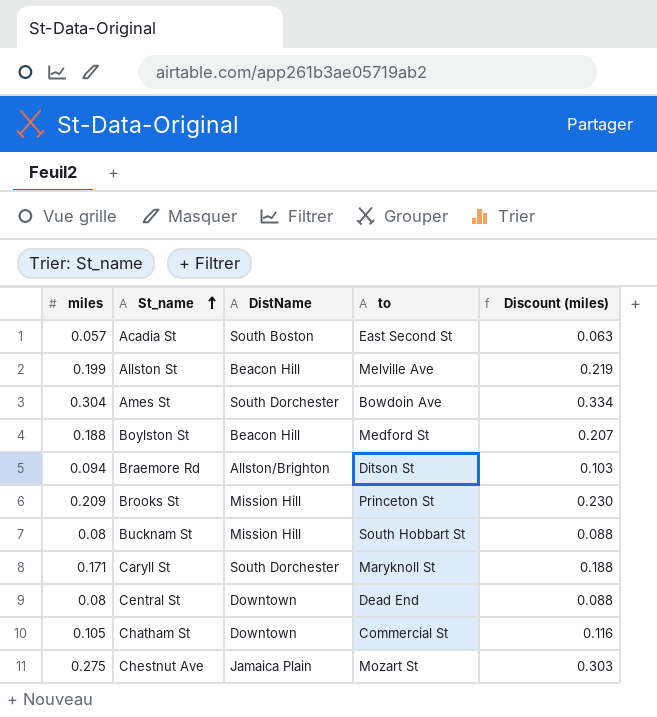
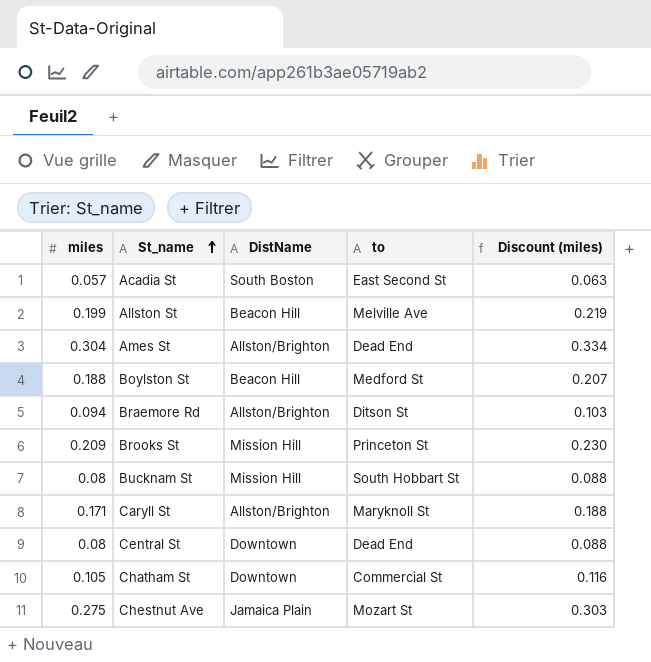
Ames St | DistName: South Dorchester -> Allston/Brighton
Ames St | to: Bowdoin Ave -> Dead End
Caryll St | DistName: South Dorchester -> Allston/Brighton

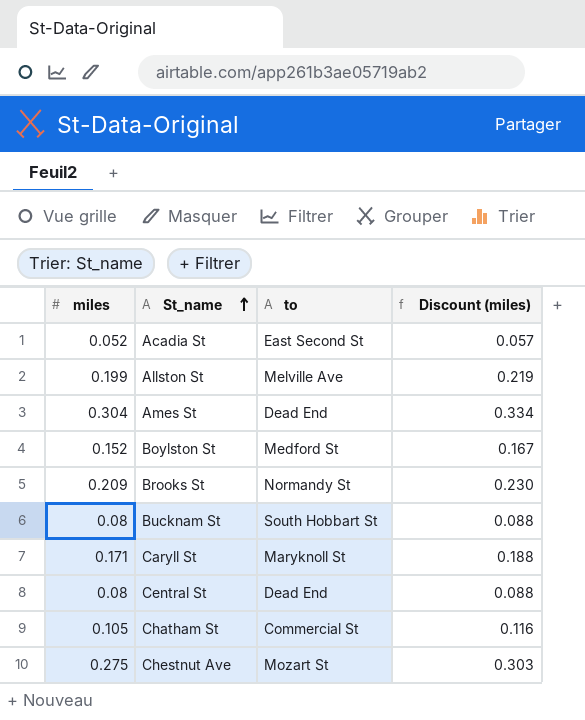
column DistName | position: 3 -> none
row Braemore Rd: 0.094 | Allston/Brighton | Ditson St | 0.103 -> none
Acadia St | miles: 0.057 -> 0.052
Acadia St | Discount (miles): 0.063 -> 0.057
Boylston St | miles: 0.188 -> 0.152
Boylston St | Discount (miles): 0.207 -> 0.167
Brooks St | to: Princeton St -> Normandy St

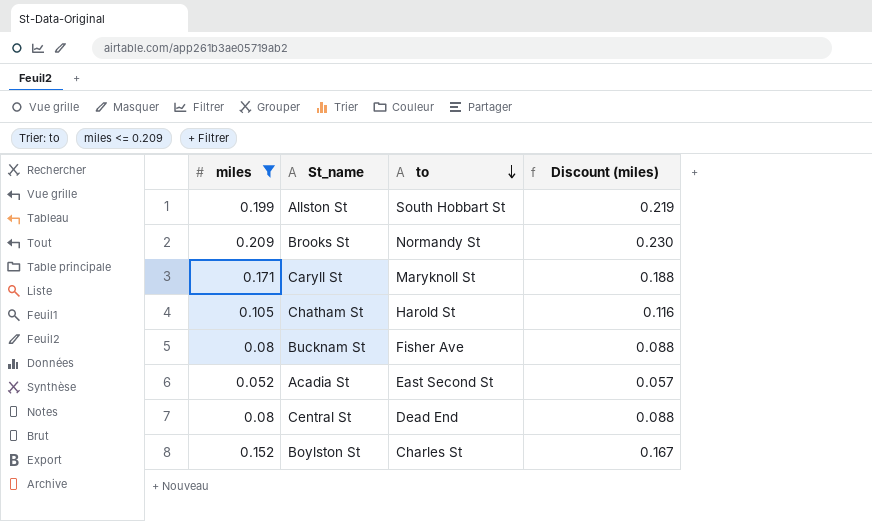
filter: none -> miles <= 0.209
row order: St_name ascending -> to descending
Allston St | to: Melville Ave -> South Hobbart St
Chatham St | to: Commercial St -> Harold St
Bucknam St | to: South Hobbart St -> Fisher Ave
Boylston St | to: Medford St -> Charles St

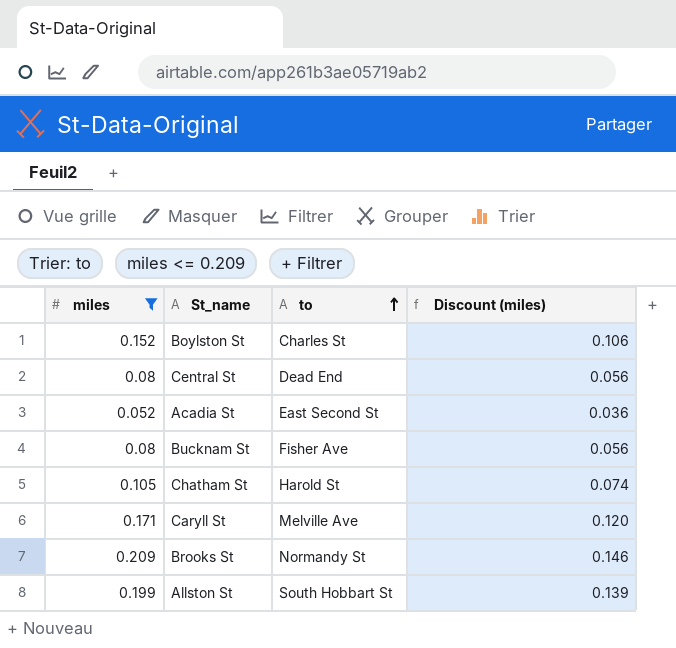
row order: to descending -> to ascending
column Discount (miles) | formula: [miles] * 1.1 -> [miles] * 0.7
Caryll St | to: Maryknoll St -> Melville Ave

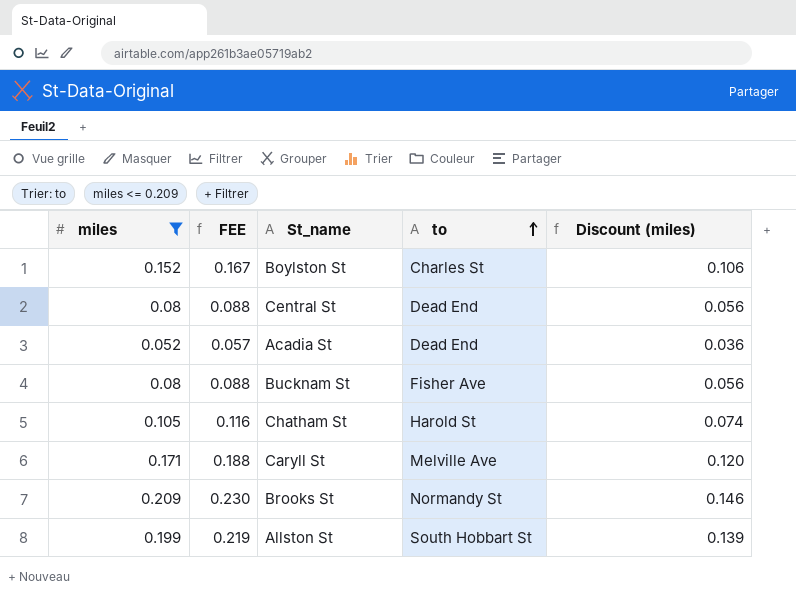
column FEE | formula: none -> [miles] * 1.1
Acadia St | to: East Second St -> Dead End

